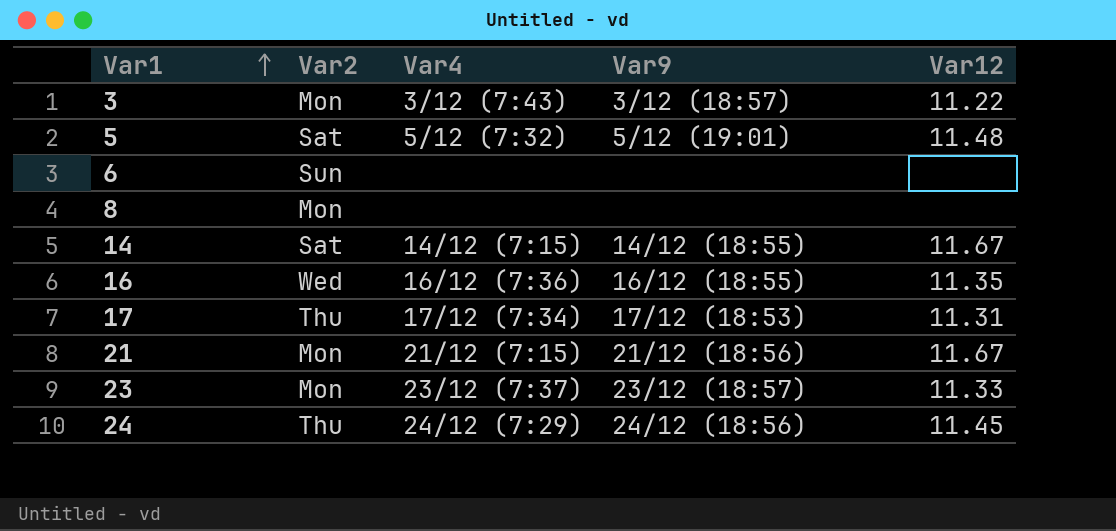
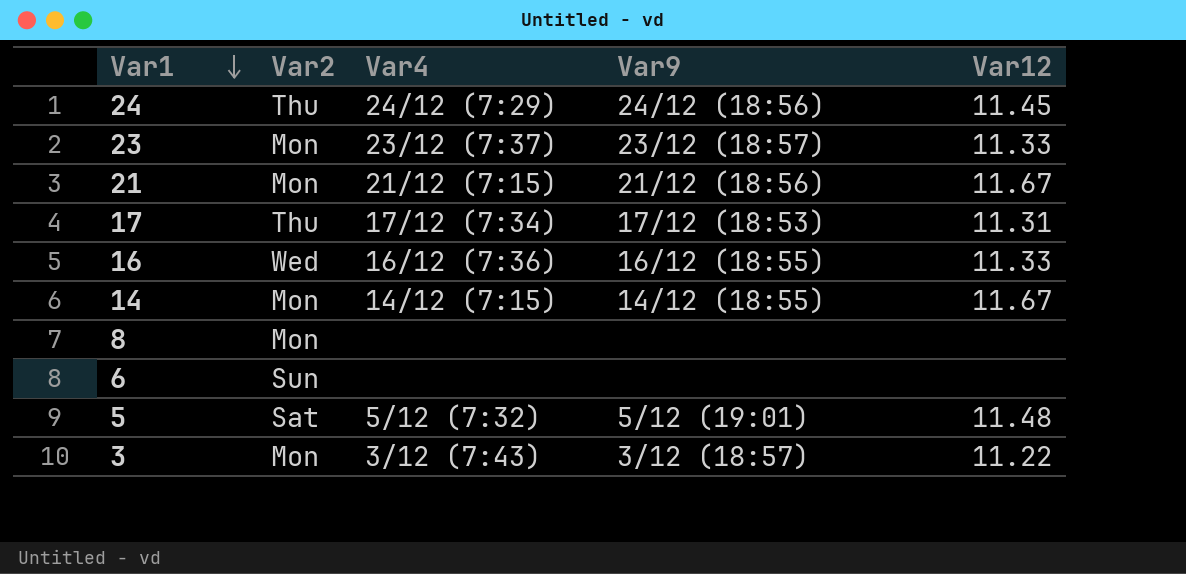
row order: Var1 ascending -> Var1 descending
16 | Var12: 11.35 -> 11.33
14 | Var2: Sat -> Mon

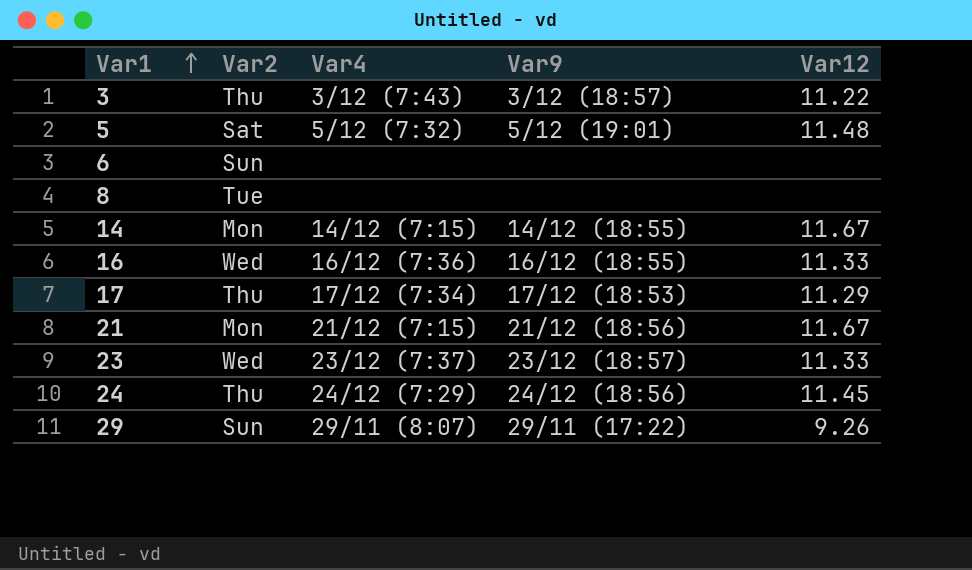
row order: Var1 descending -> Var1 ascending
3 | Var2: Mon -> Thu
8 | Var2: Mon -> Tue
17 | Var12: 11.31 -> 11.29
23 | Var2: Mon -> Wed
row 29: none -> Sun | 29/11 (8:07) | 29/11 (17:22) | 9.26

